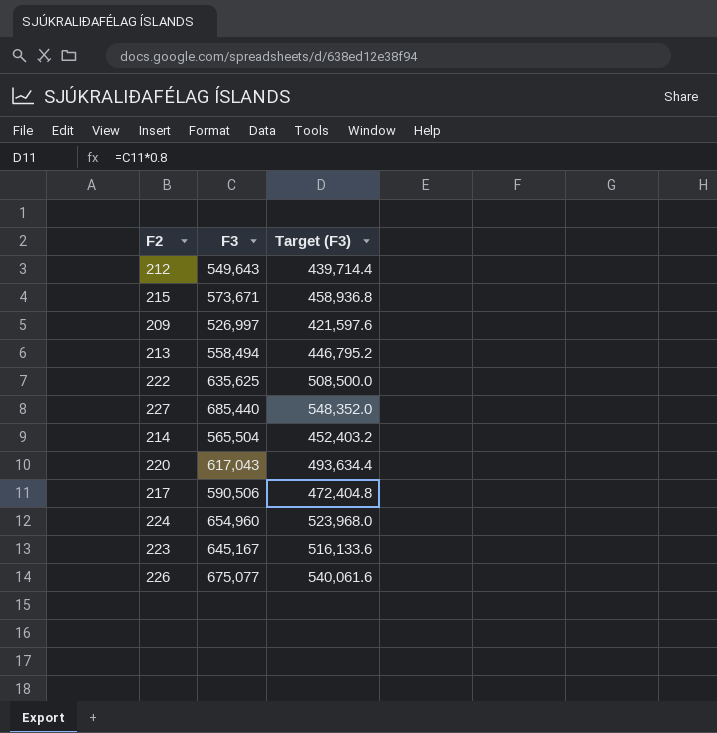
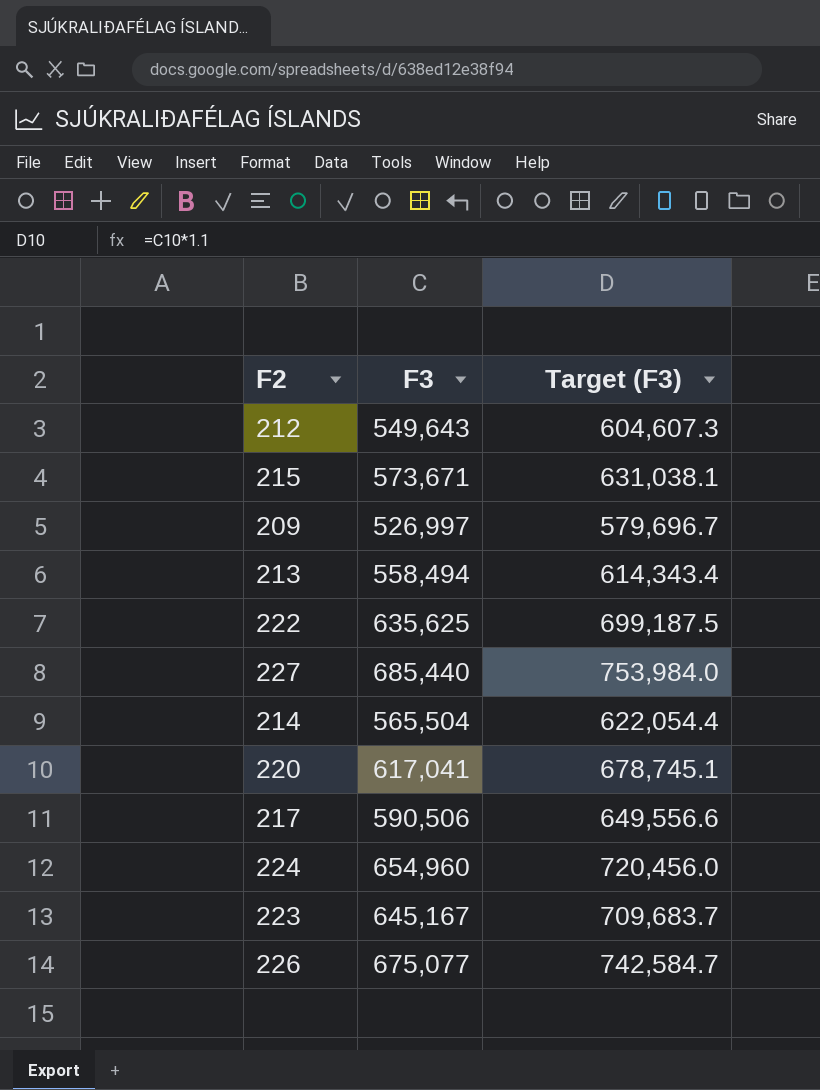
column Target (F3) | formula: [F3] * 0.8 -> [F3] * 1.1
220 | F3: 617,043 -> 617,041

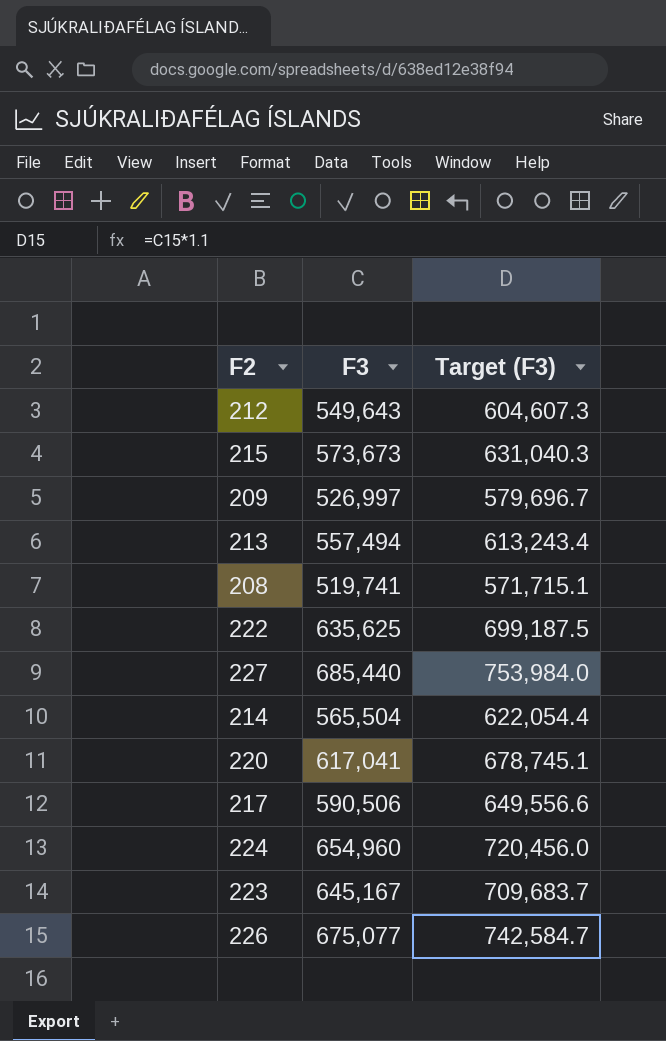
215 | F3: 573,671 -> 573,673
215 | Target (F3): 631,038.1 -> 631,040.3
213 | F3: 558,494 -> 557,494
213 | Target (F3): 614,343.4 -> 613,243.4
row 208: none -> 519,741 | 571,715.1

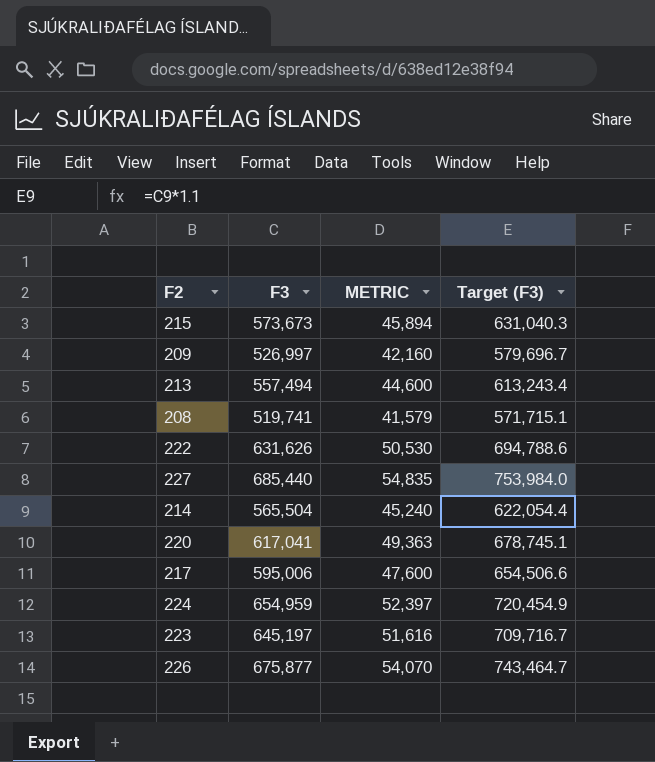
column METRIC | formula: none -> [F3] * 0.08
row 212: 549,643 | 604,607.3 -> none
222 | F3: 635,625 -> 631,626
222 | Target (F3): 699,187.5 -> 694,788.6
217 | F3: 590,506 -> 595,006
217 | Target (F3): 649,556.6 -> 654,506.6
224 | F3: 654,960 -> 654,959
224 | Target (F3): 720,456.0 -> 720,454.9
223 | F3: 645,167 -> 645,197
223 | Target (F3): 709,683.7 -> 709,716.7
226 | F3: 675,077 -> 675,877
226 | Target (F3): 742,584.7 -> 743,464.7

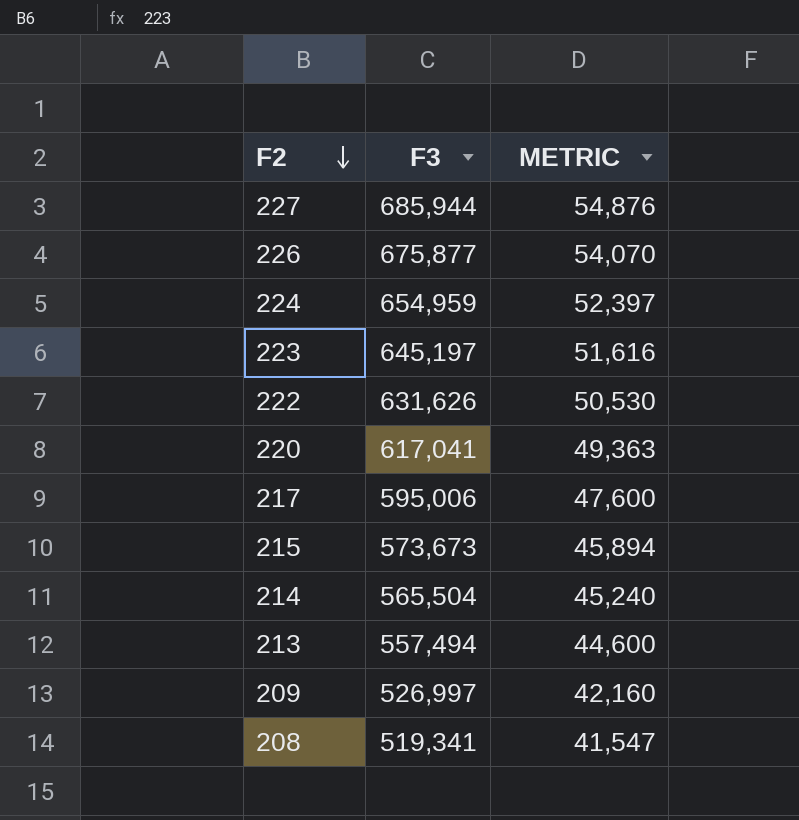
row order: none -> F2 descending
column Target (F3) | formula: [F3] * 1.1 -> none
227 | F3: 685,440 -> 685,944
227 | METRIC: 54,835 -> 54,876
208 | F3: 519,741 -> 519,341
208 | METRIC: 41,579 -> 41,547

